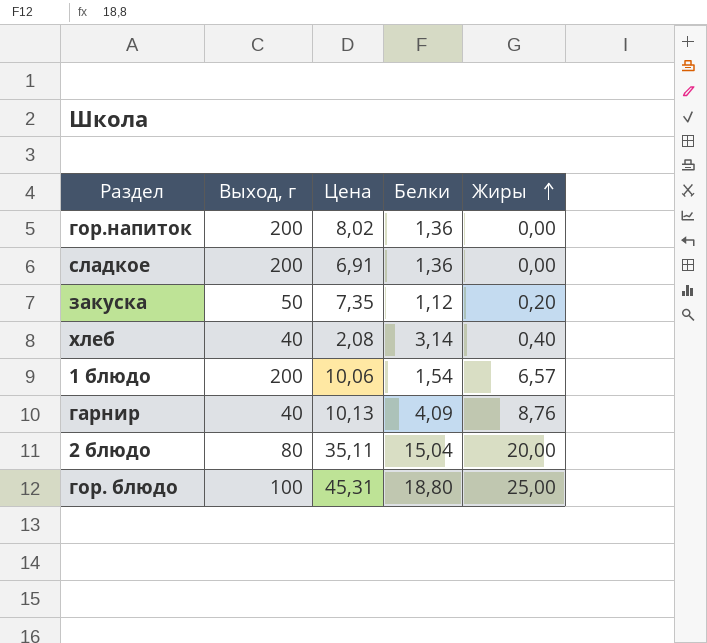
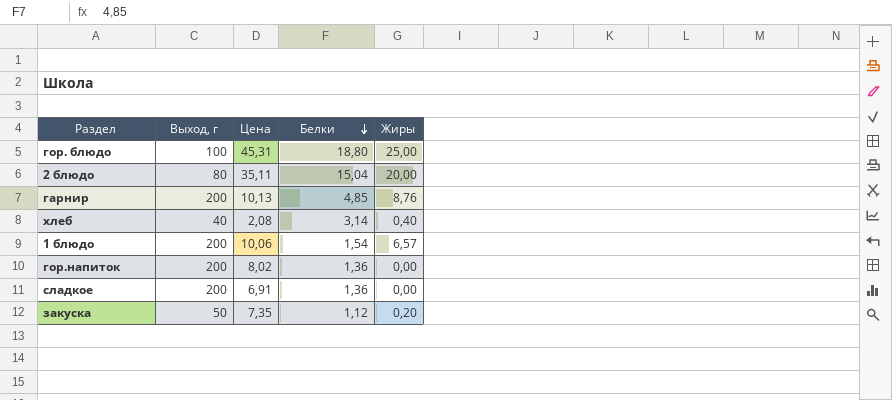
row order: Жиры ascending -> Белки descending
гарнир | Выход, г: 40 -> 200
гарнир | Белки: 4,09 -> 4,85

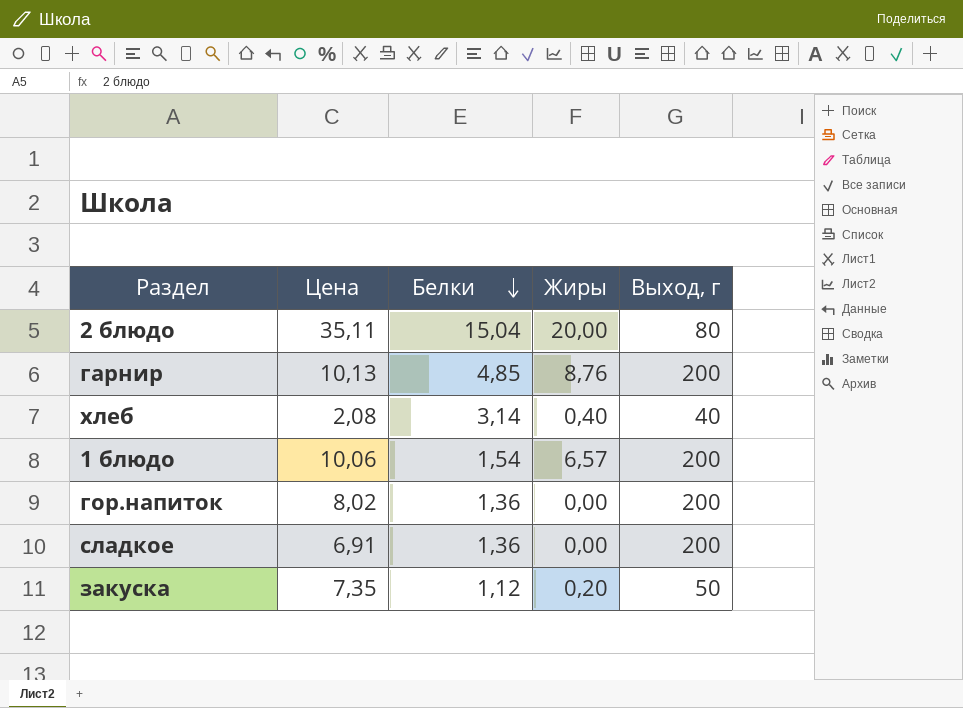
column Выход, г | position: 2 -> 5
row гор. блюдо: 100 | 45,31 | 18,80 | 25,00 -> none

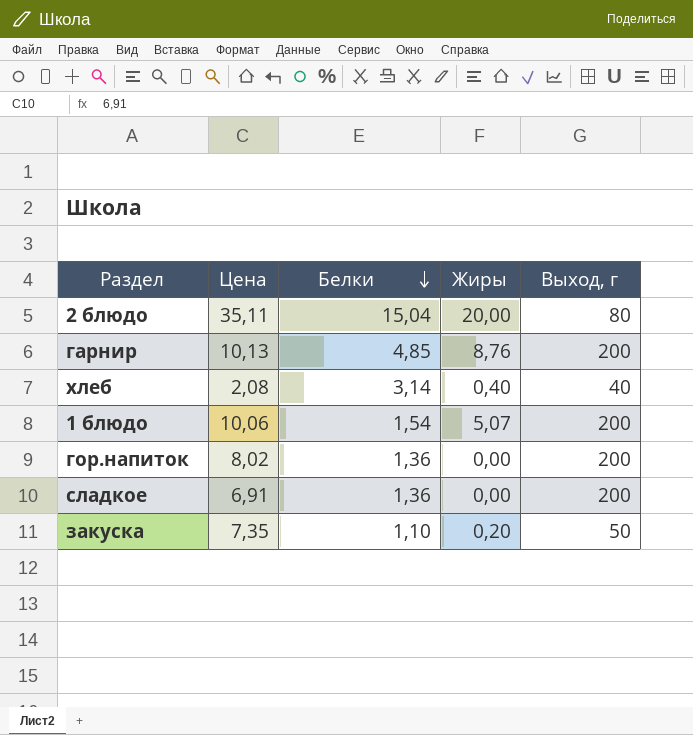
1 блюдо | Жиры: 6,57 -> 5,07
закуска | Белки: 1,12 -> 1,10

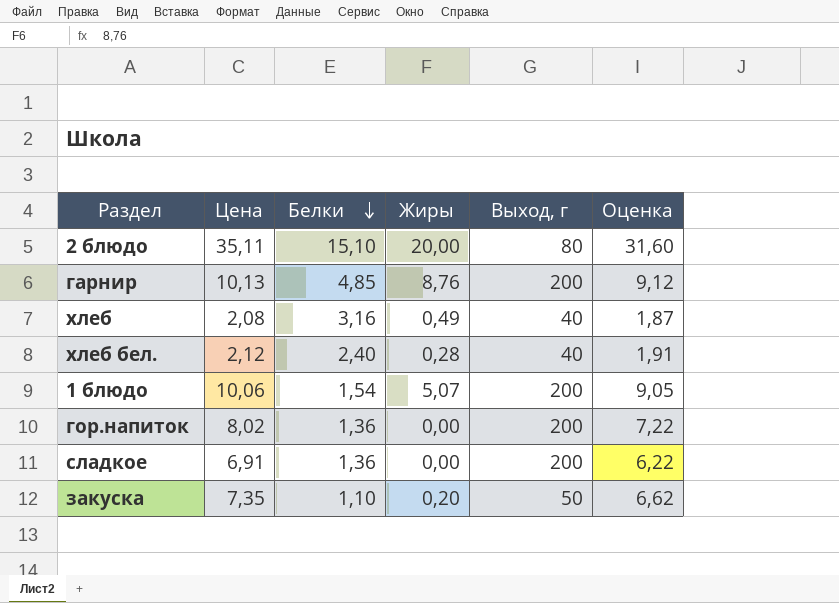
column Оценка | formula: none -> [Цена] * 0,9
2 блюдо | Белки: 15,04 -> 15,10
хлеб | Белки: 3,14 -> 3,16
хлеб | Жиры: 0,40 -> 0,49
row хлеб бел.: none -> 2,12 | 2,40 | 0,28 | 40 | 1,91

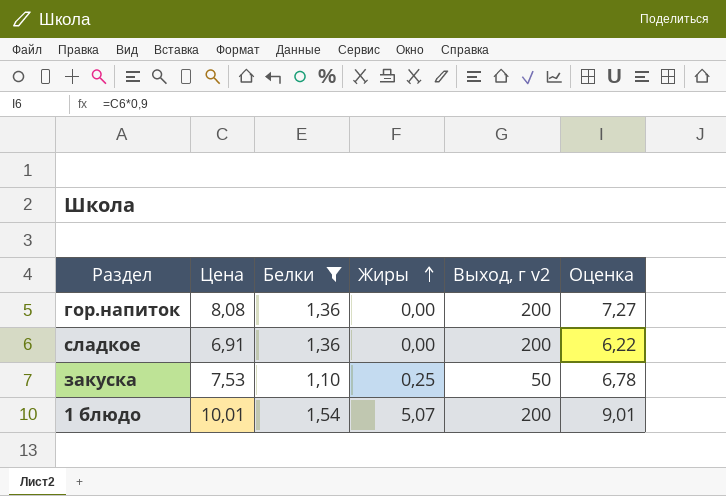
filter: none -> Белки <= 1,54
row order: Белки descending -> Жиры ascending
column name: Выход, г -> Выход, г v2
гор.напиток | Цена: 8,02 -> 8,08
гор.напиток | Оценка: 7,22 -> 7,27
закуска | Цена: 7,35 -> 7,53
закуска | Жиры: 0,20 -> 0,25
закуска | Оценка: 6,62 -> 6,78
1 блюдо | Цена: 10,06 -> 10,01
1 блюдо | Оценка: 9,05 -> 9,01

